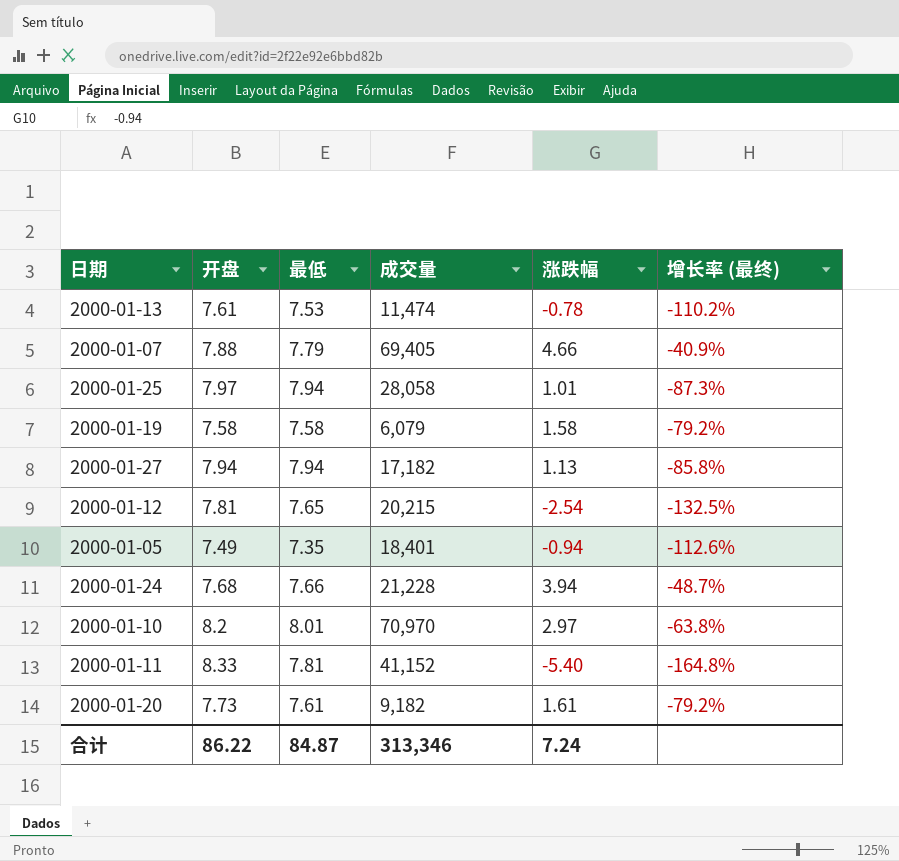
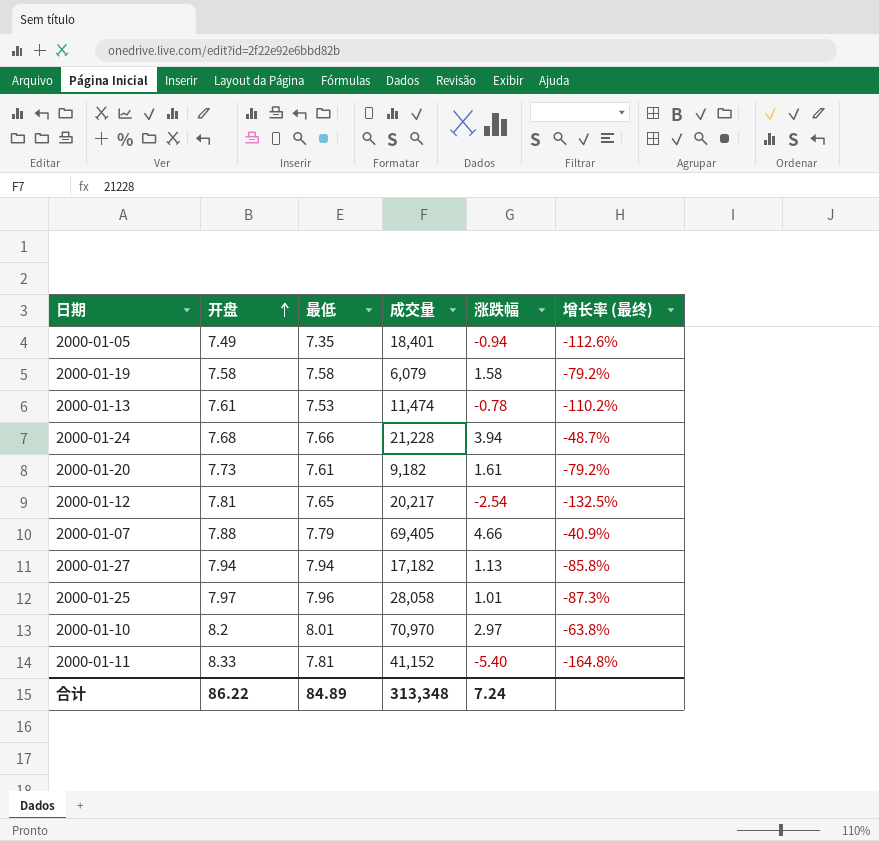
row order: none -> 开盘 ascending
2000-01-12 | 成交量: 20,215 -> 20,217
2000-01-25 | 最低: 7.94 -> 7.96
合计 | 最低: 84.87 -> 84.89
合计 | 成交量: 313,346 -> 313,348

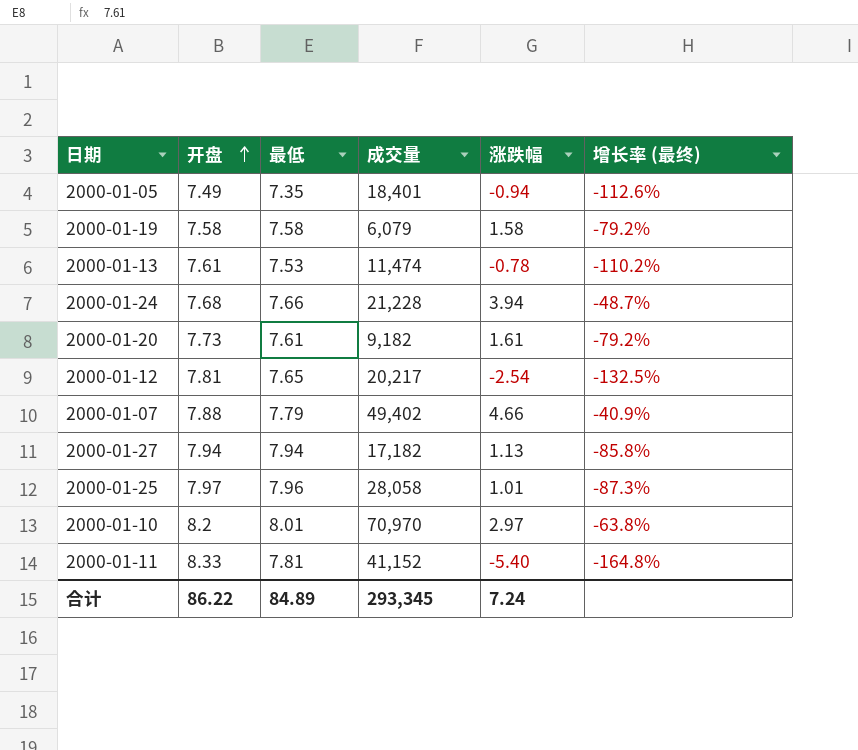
2000-01-07 | 成交量: 69,405 -> 49,402
合计 | 成交量: 313,348 -> 293,345

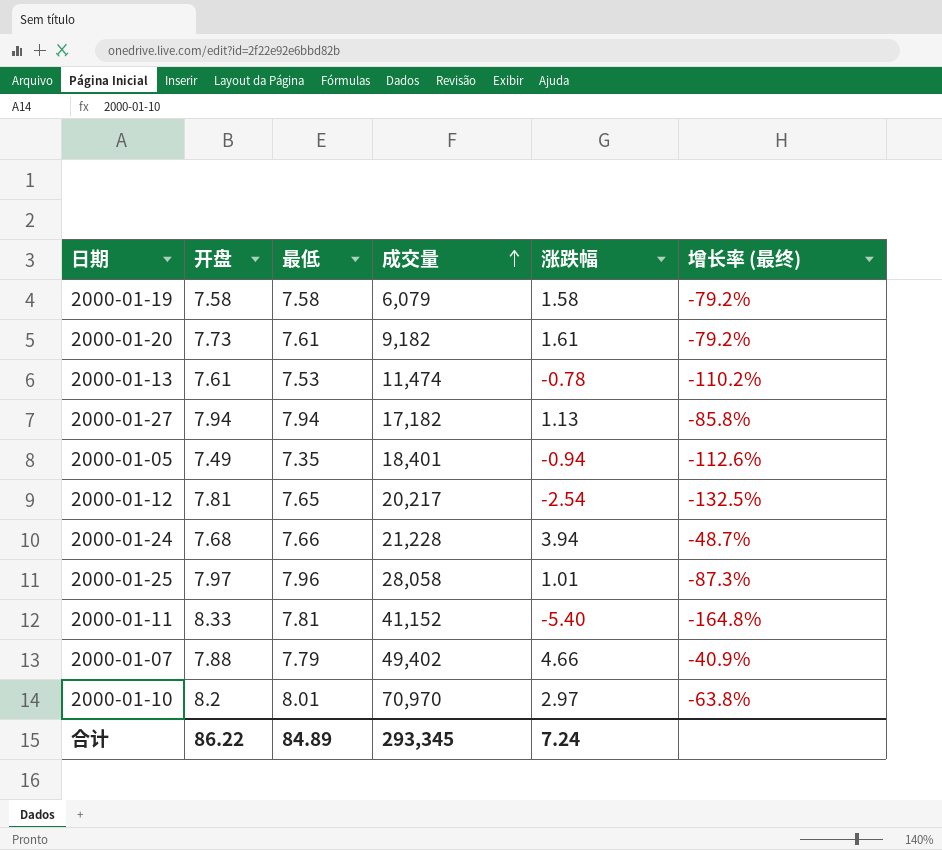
row order: 开盘 ascending -> 成交量 ascending

